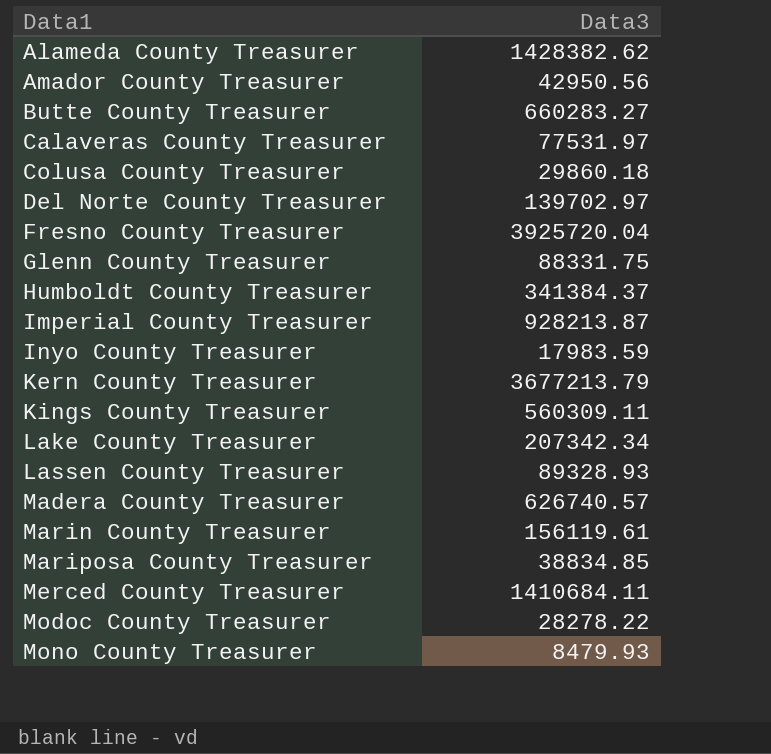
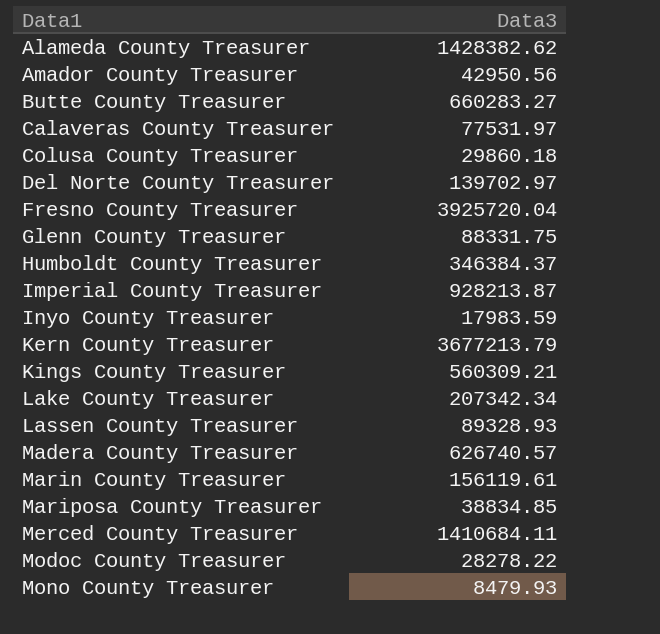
Humboldt County Treasurer | Data3: 341384.37 -> 346384.37
Kings County Treasurer | Data3: 560309.11 -> 560309.21

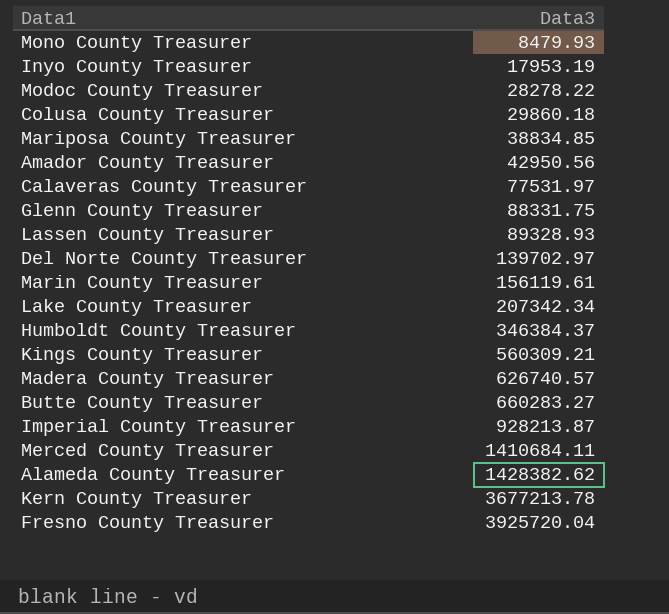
row order: Data1 ascending -> Data3 ascending
Inyo County Treasurer | Data3: 17983.59 -> 17953.19
Kern County Treasurer | Data3: 3677213.79 -> 3677213.78

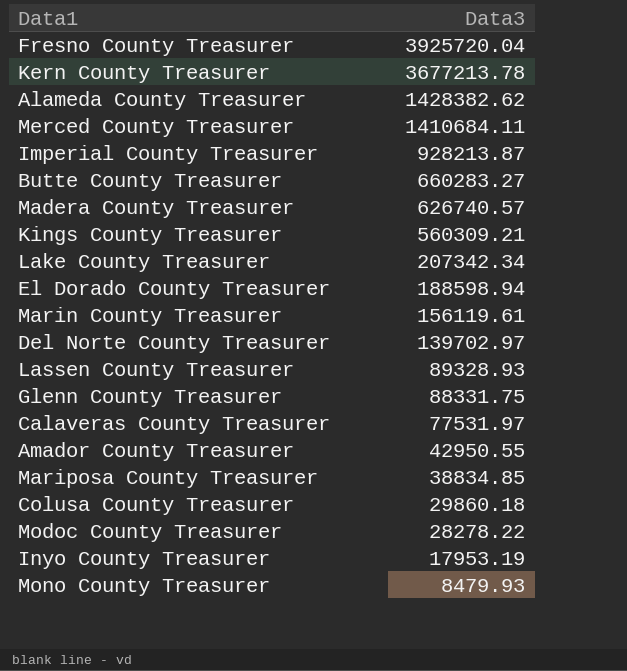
row order: Data3 ascending -> Data3 descending
row Humboldt County Treasurer: 346384.37 -> none
row El Dorado County Treasurer: none -> 188598.94
Amador County Treasurer | Data3: 42950.56 -> 42950.55

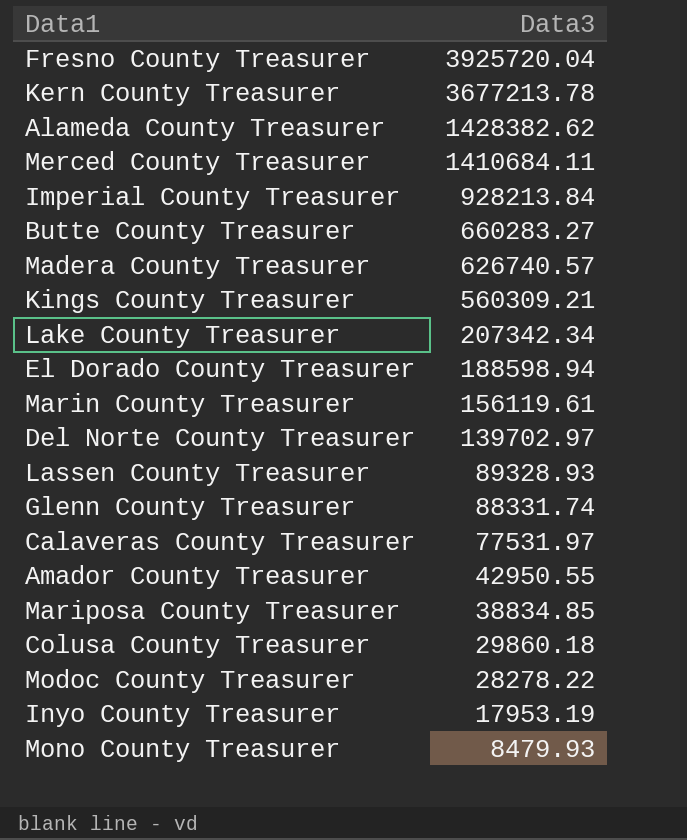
Imperial County Treasurer | Data3: 928213.87 -> 928213.84
Glenn County Treasurer | Data3: 88331.75 -> 88331.74

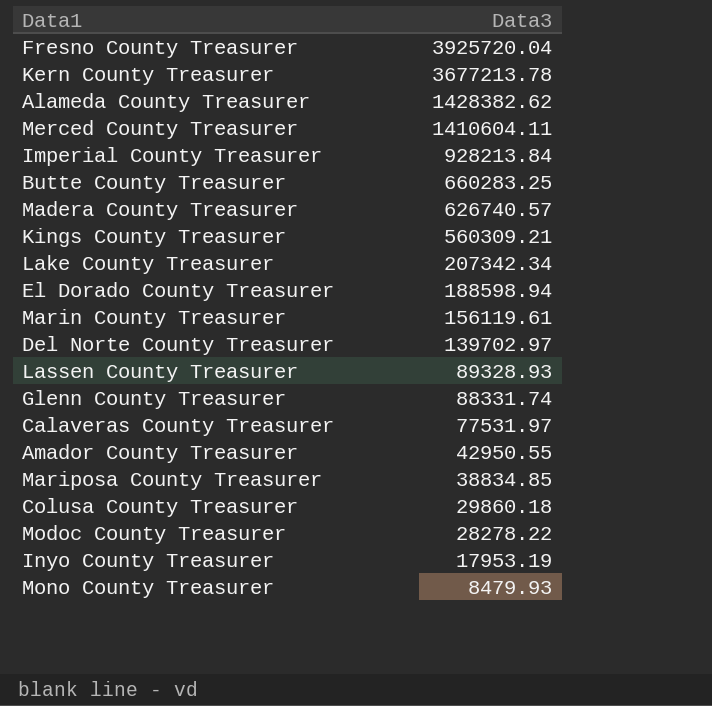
Merced County Treasurer | Data3: 1410684.11 -> 1410604.11
Butte County Treasurer | Data3: 660283.27 -> 660283.25

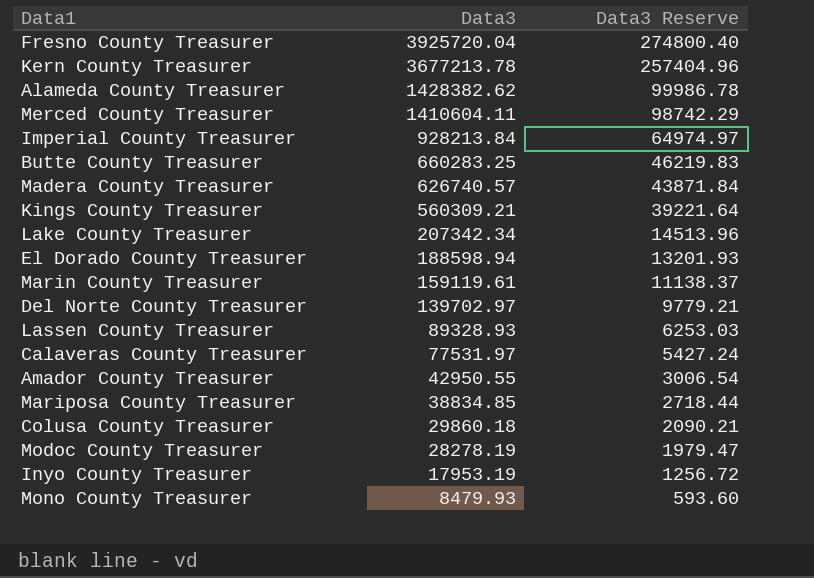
column Data3 Reserve | formula: none -> [Data3] * 0.07
row Glenn County Treasurer: 88331.74 -> none
Marin County Treasurer | Data3: 156119.61 -> 159119.61
Modoc County Treasurer | Data3: 28278.22 -> 28278.19

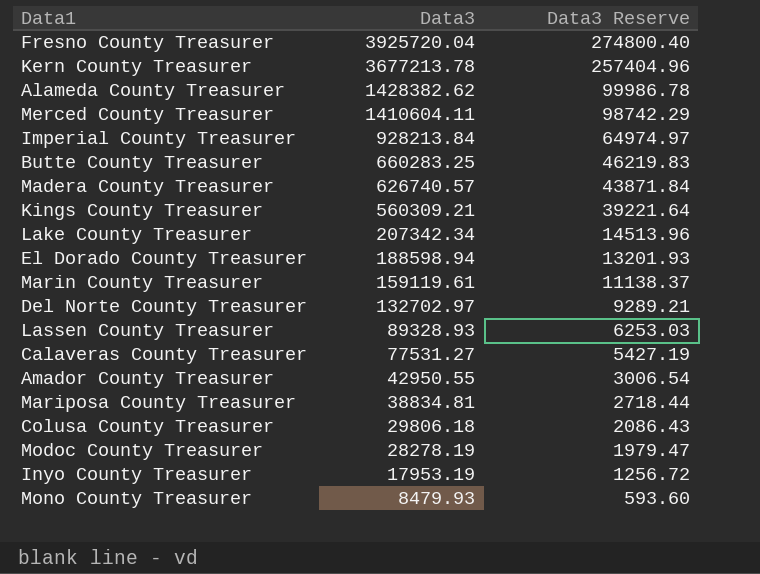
Del Norte County Treasurer | Data3: 139702.97 -> 132702.97
Del Norte County Treasurer | Data3 Reserve: 9779.21 -> 9289.21
Calaveras County Treasurer | Data3: 77531.97 -> 77531.27
Calaveras County Treasurer | Data3 Reserve: 5427.24 -> 5427.19
Mariposa County Treasurer | Data3: 38834.85 -> 38834.81
Colusa County Treasurer | Data3: 29860.18 -> 29806.18
Colusa County Treasurer | Data3 Reserve: 2090.21 -> 2086.43

